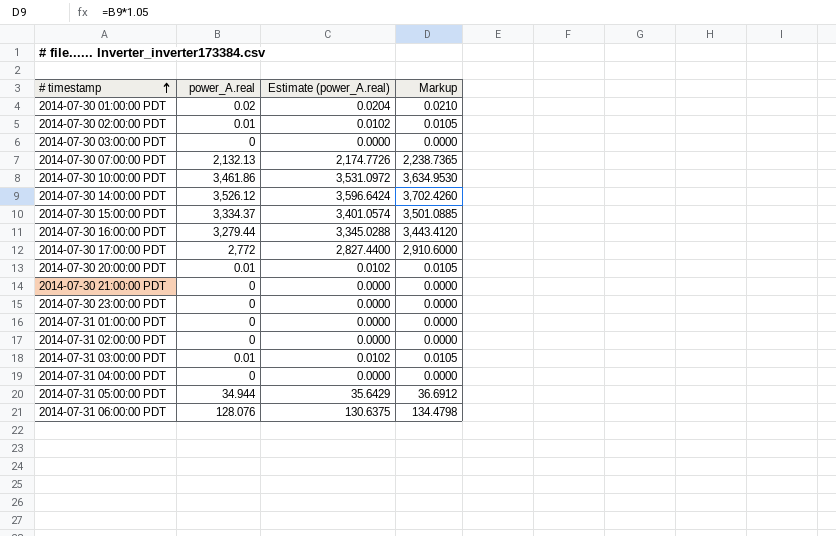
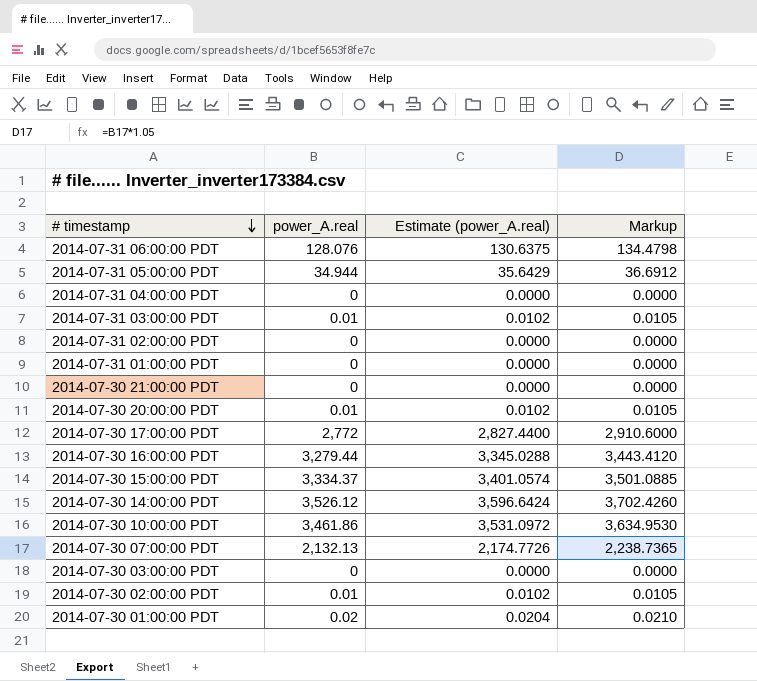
row order: # timestamp ascending -> # timestamp descending
row 2014-07-30 23:00:00 PDT: 0 | 0.0000 | 0.0000 -> none

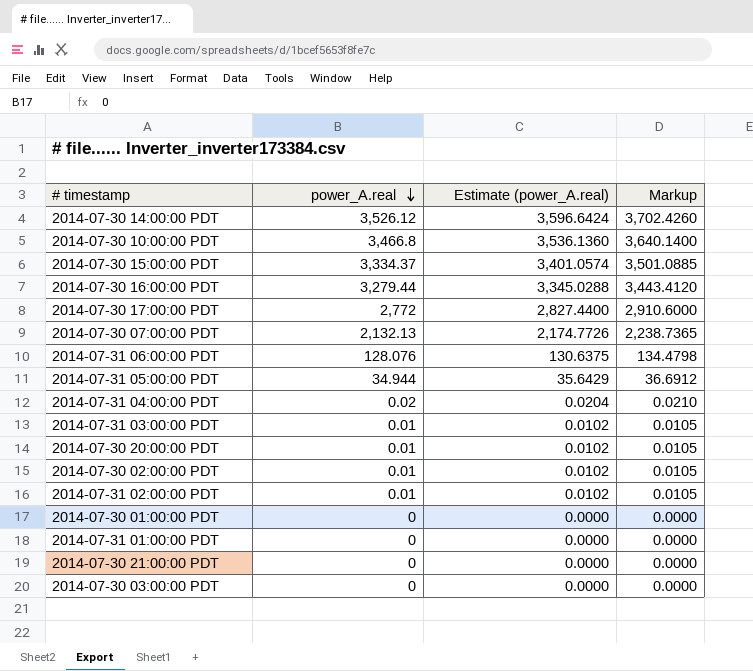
row order: # timestamp descending -> power_A.real descending
2014-07-30 10:00:00 PDT | power_A.real: 3,461.86 -> 3,466.8
2014-07-30 10:00:00 PDT | Estimate (power_A.real): 3,531.0972 -> 3,536.1360
2014-07-30 10:00:00 PDT | Markup: 3,634.9530 -> 3,640.1400
2014-07-31 04:00:00 PDT | power_A.real: 0 -> 0.02
2014-07-31 04:00:00 PDT | Estimate (power_A.real): 0.0000 -> 0.0204
2014-07-31 04:00:00 PDT | Markup: 0.0000 -> 0.0210
2014-07-31 02:00:00 PDT | power_A.real: 0 -> 0.01
2014-07-31 02:00:00 PDT | Estimate (power_A.real): 0.0000 -> 0.0102
2014-07-31 02:00:00 PDT | Markup: 0.0000 -> 0.0105
2014-07-30 01:00:00 PDT | power_A.real: 0.02 -> 0
2014-07-30 01:00:00 PDT | Estimate (power_A.real): 0.0204 -> 0.0000
2014-07-30 01:00:00 PDT | Markup: 0.0210 -> 0.0000

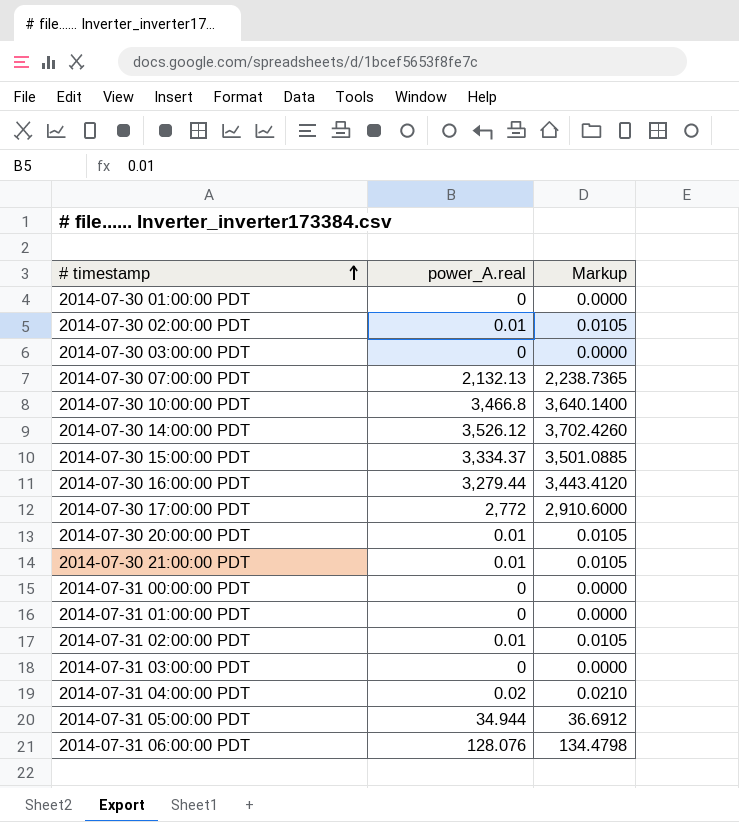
row order: power_A.real descending -> # timestamp ascending
column Estimate (power_A.real) | formula: [power_A.real] * 1.02 -> none
2014-07-30 21:00:00 PDT | power_A.real: 0 -> 0.01
2014-07-30 21:00:00 PDT | Markup: 0.0000 -> 0.0105
row 2014-07-31 00:00:00 PDT: none -> 0 | 0.0000
2014-07-31 03:00:00 PDT | power_A.real: 0.01 -> 0
2014-07-31 03:00:00 PDT | Markup: 0.0105 -> 0.0000

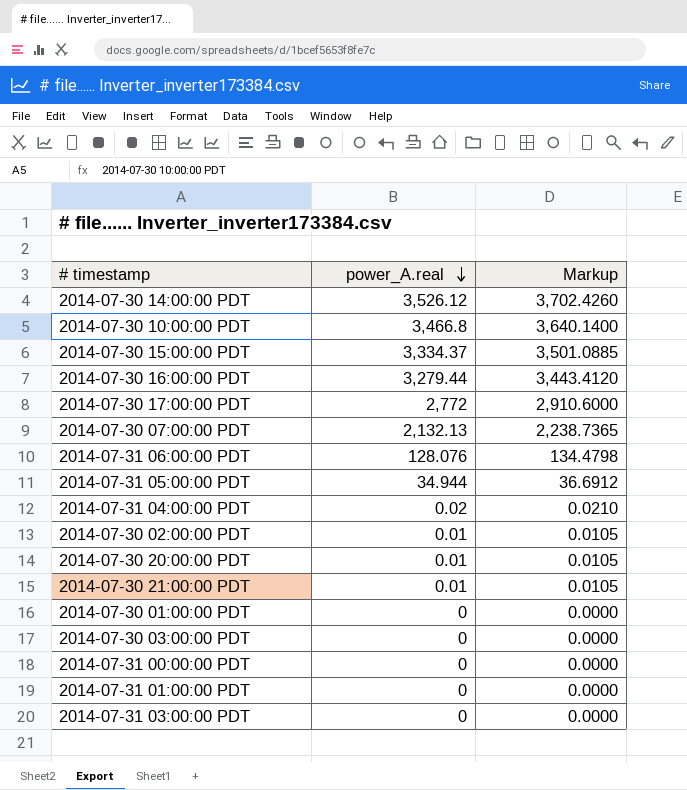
row order: # timestamp ascending -> power_A.real descending
row 2014-07-31 02:00:00 PDT: 0.01 | 0.0105 -> none

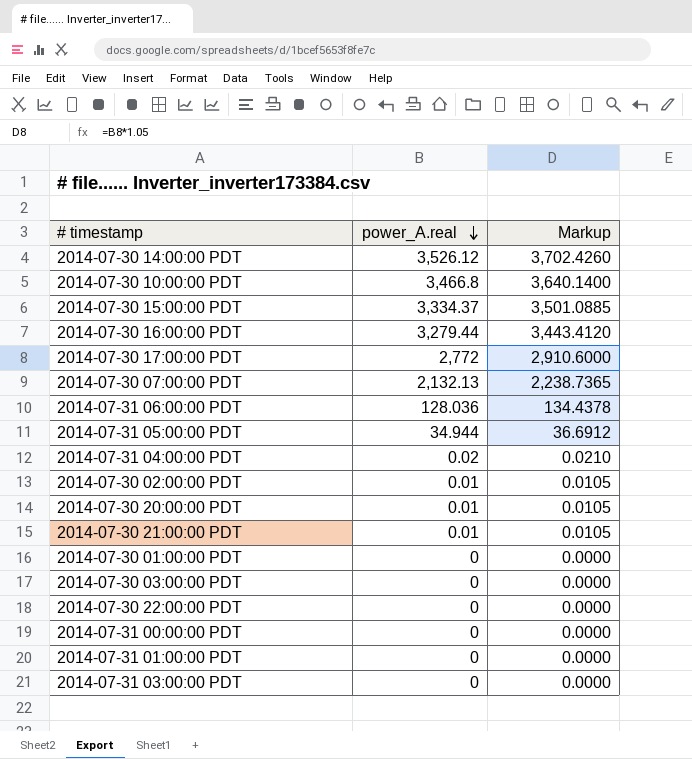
2014-07-31 06:00:00 PDT | power_A.real: 128.076 -> 128.036
2014-07-31 06:00:00 PDT | Markup: 134.4798 -> 134.4378
row 2014-07-30 22:00:00 PDT: none -> 0 | 0.0000

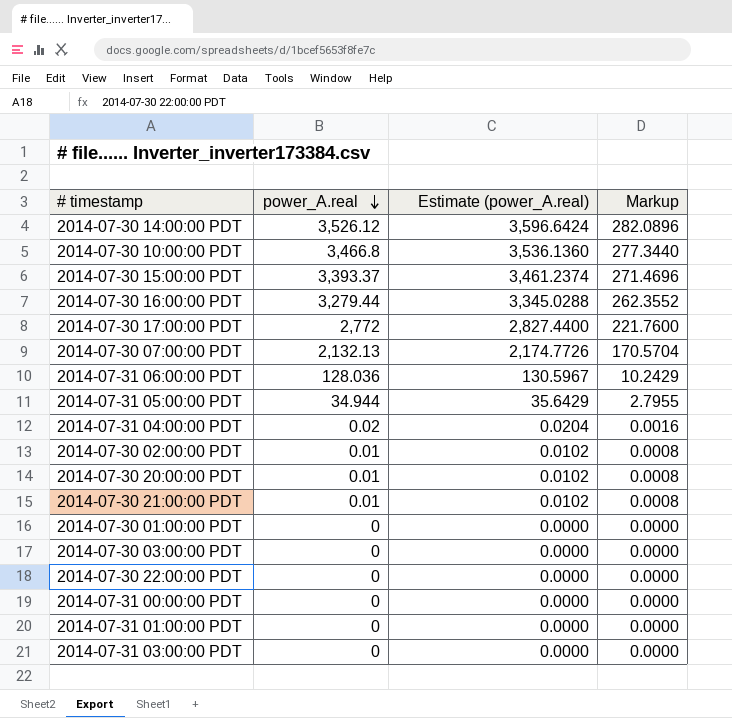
column Estimate (power_A.real) | formula: none -> [power_A.real] * 1.02
column Markup | formula: [power_A.real] * 1.05 -> [power_A.real] * 0.08
2014-07-30 15:00:00 PDT | power_A.real: 3,334.37 -> 3,393.37

